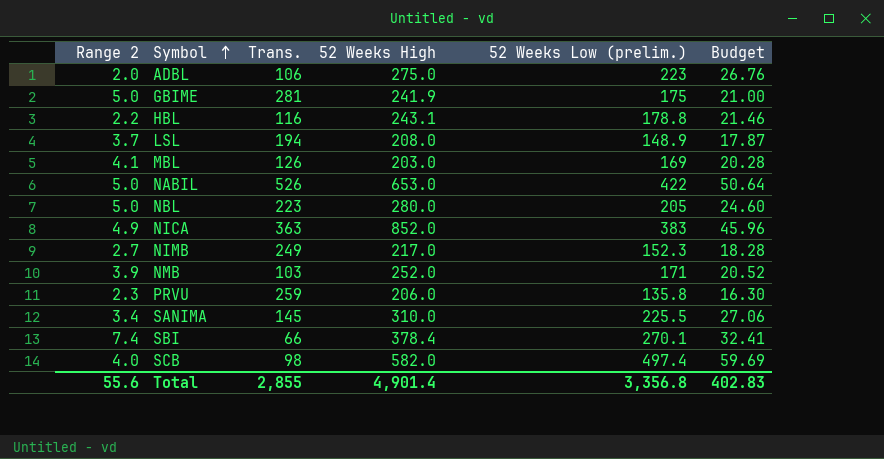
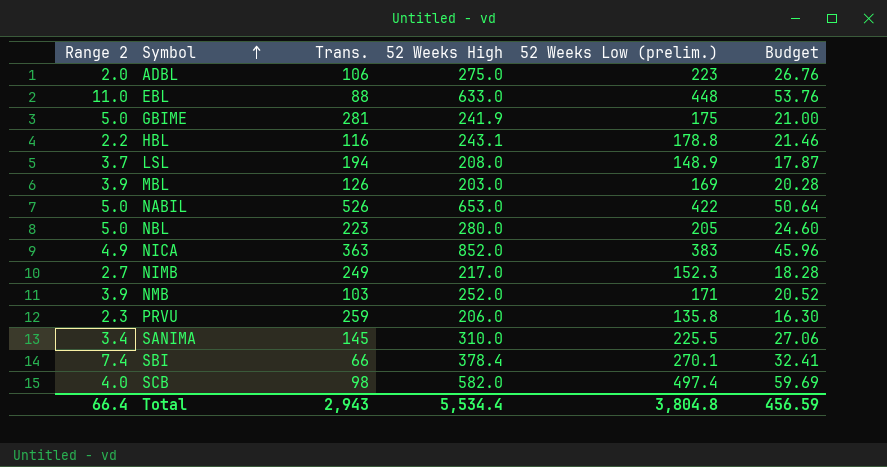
row EBL: none -> 11.0 | 88 | 633.0 | 448 | 53.76
MBL | Range 2: 4.1 -> 3.9
Total | Range 2: 55.6 -> 66.4
Total | Trans.: 2,855 -> 2,943
Total | 52 Weeks High: 4,901.4 -> 5,534.4
Total | 52 Weeks Low (prelim.): 3,356.8 -> 3,804.8
Total | Budget: 402.83 -> 456.59

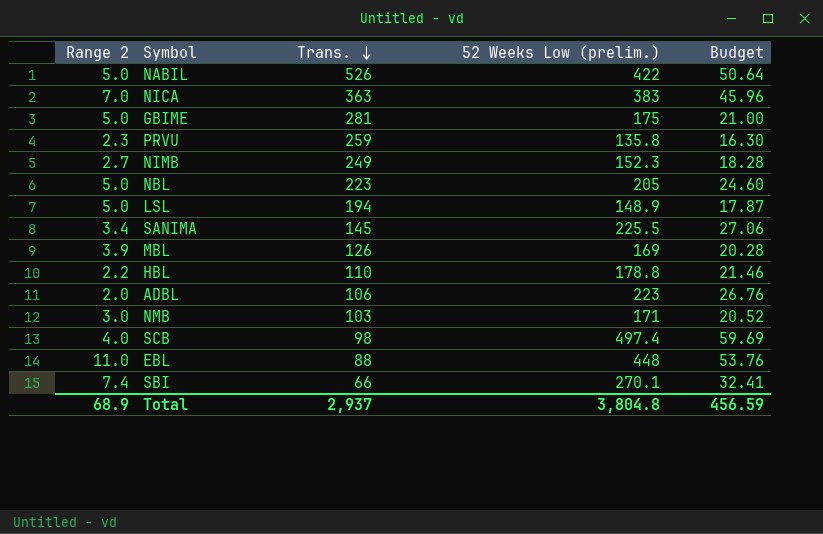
row order: Symbol ascending -> Trans. descending
column 52 Weeks High | position: 4 -> none
NICA | Range 2: 4.9 -> 7.0
LSL | Range 2: 3.7 -> 5.0
HBL | Trans.: 116 -> 110
NMB | Range 2: 3.9 -> 3.0
Total | Range 2: 66.4 -> 68.9
Total | Trans.: 2,943 -> 2,937

